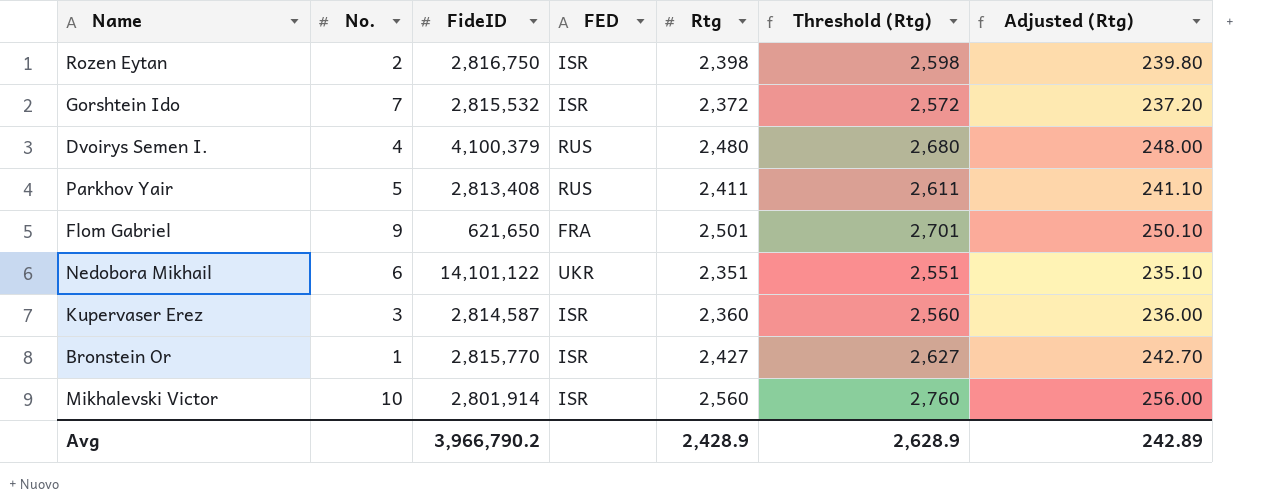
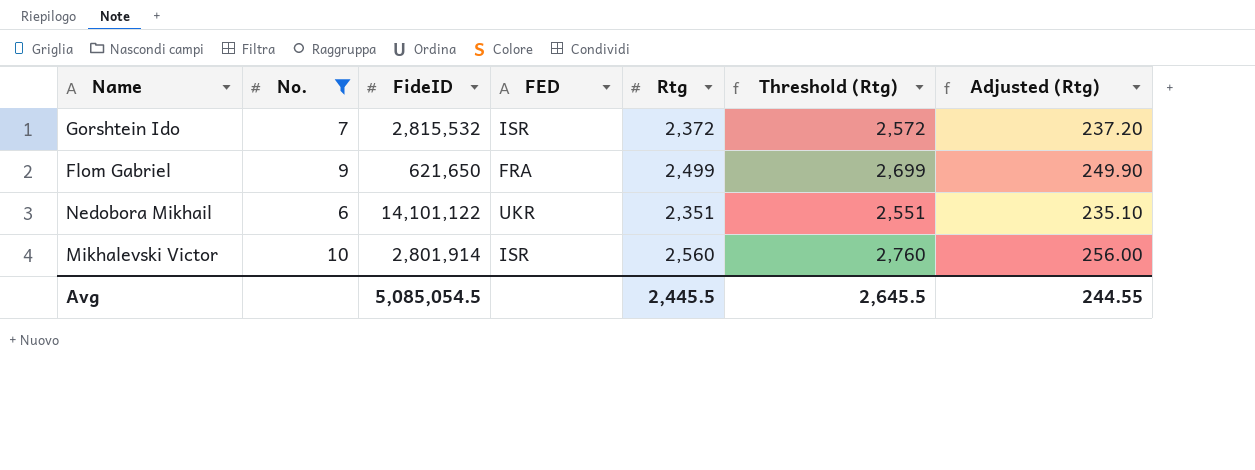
filter: none -> No. >= 6
Flom Gabriel | Rtg: 2,501 -> 2,499
Flom Gabriel | Threshold (Rtg): 2,701 -> 2,699
Flom Gabriel | Adjusted (Rtg): 250.10 -> 249.90
Avg | FideID: 3,966,790.2 -> 5,085,054.5
Avg | Rtg: 2,428.9 -> 2,445.5
Avg | Threshold (Rtg): 2,628.9 -> 2,645.5
Avg | Adjusted (Rtg): 242.89 -> 244.55

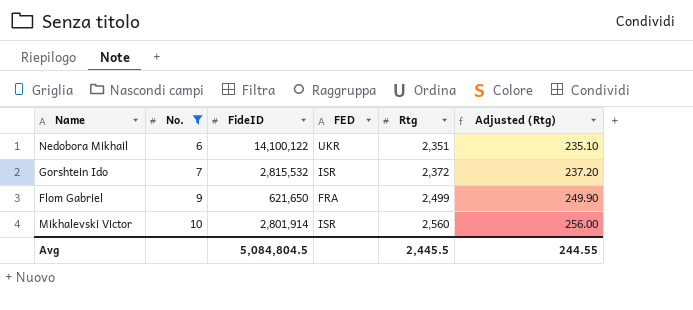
row order: none -> No. ascending
column Threshold (Rtg) | formula: [Rtg] + 200 -> none
Nedobora Mikhail | FideID: 14,101,122 -> 14,100,122
Avg | FideID: 5,085,054.5 -> 5,084,804.5

